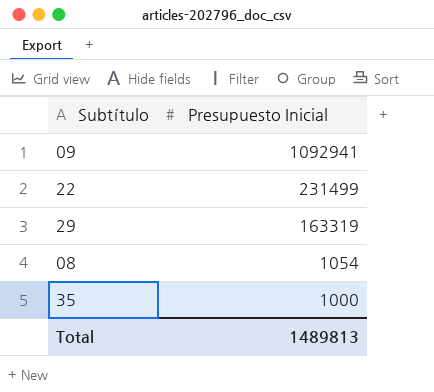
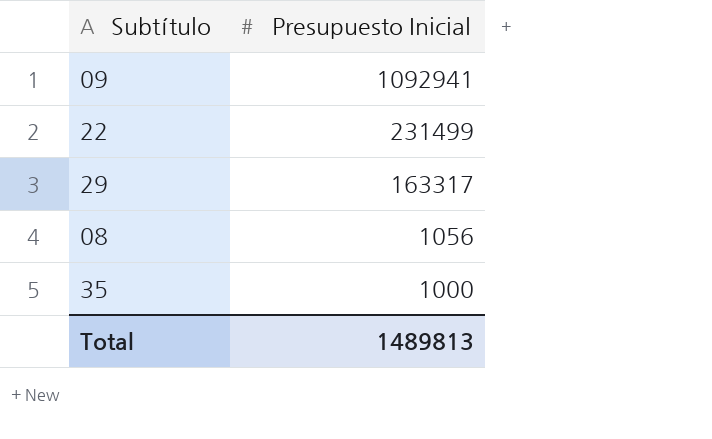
29 | Presupuesto Inicial: 163319 -> 163317
08 | Presupuesto Inicial: 1054 -> 1056

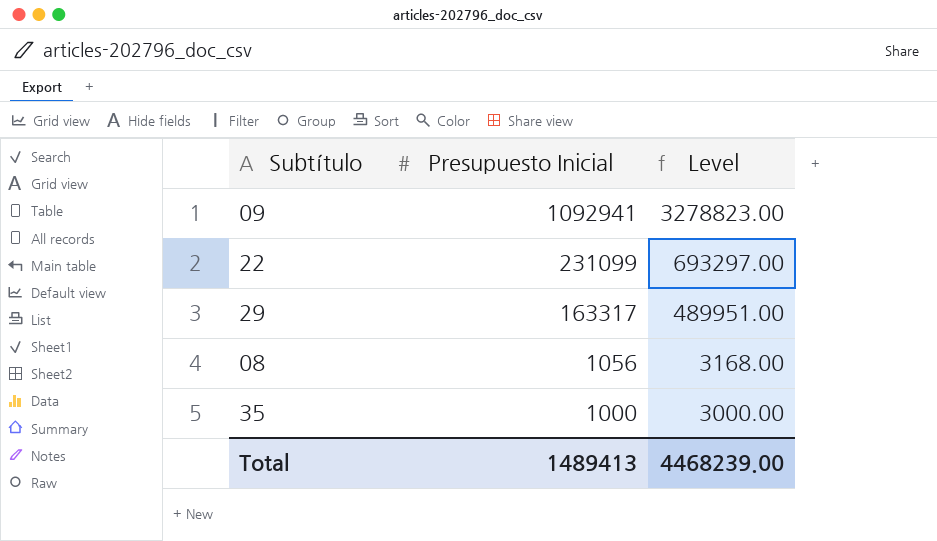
column Level | formula: none -> [Presupuesto Inicial] * 3
22 | Presupuesto Inicial: 231499 -> 231099
Total | Presupuesto Inicial: 1489813 -> 1489413

